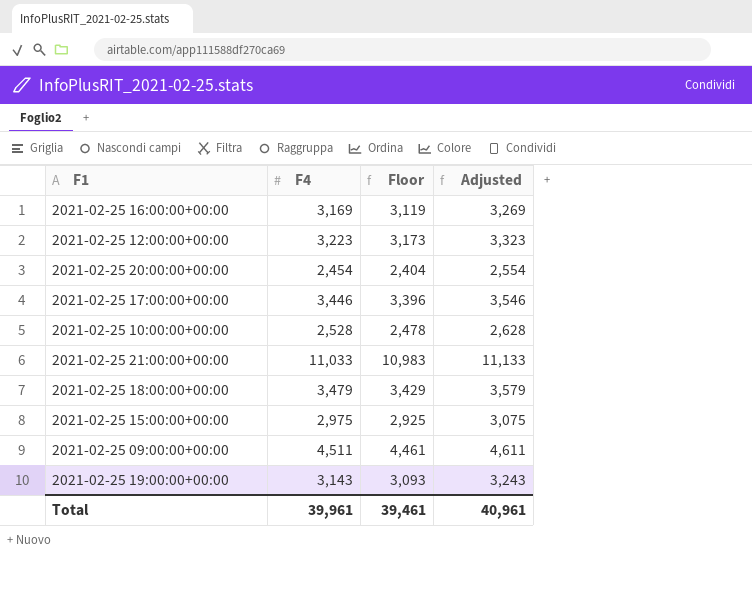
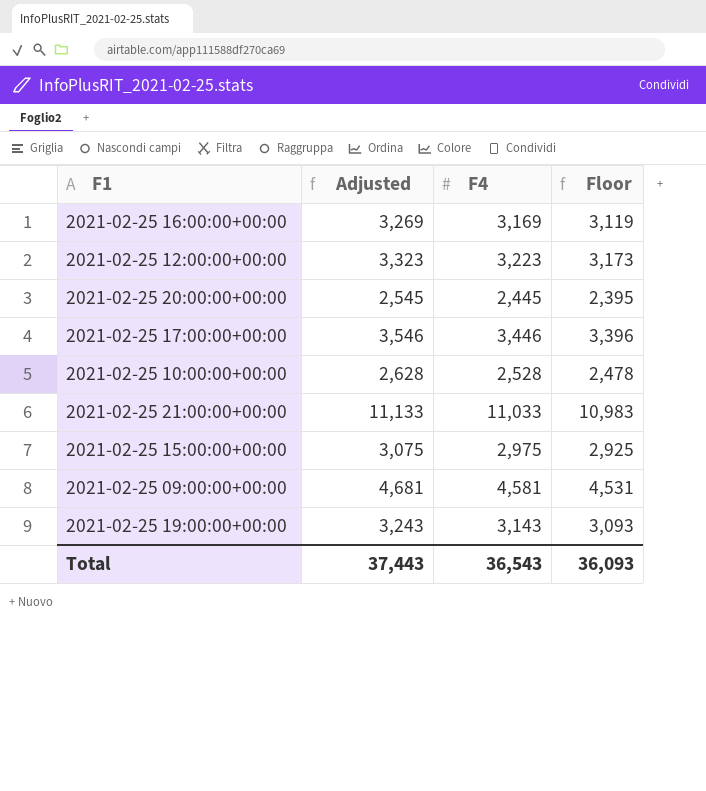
column Adjusted | position: 4 -> 2
row 2021-02-25 18:00:00+00:00: 3,479 | 3,429 | 3,579 -> none
2021-02-25 20:00:00+00:00 | Adjusted: 2,554 -> 2,545
2021-02-25 20:00:00+00:00 | F4: 2,454 -> 2,445
2021-02-25 20:00:00+00:00 | Floor: 2,404 -> 2,395
2021-02-25 09:00:00+00:00 | Adjusted: 4,611 -> 4,681
2021-02-25 09:00:00+00:00 | F4: 4,511 -> 4,581
2021-02-25 09:00:00+00:00 | Floor: 4,461 -> 4,531
Total | Adjusted: 40,961 -> 37,443
Total | F4: 39,961 -> 36,543
Total | Floor: 39,461 -> 36,093

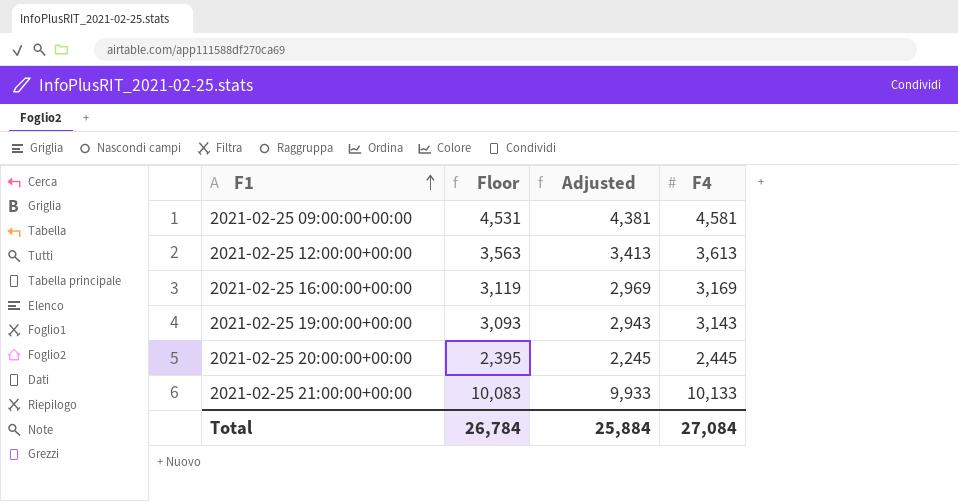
row order: none -> F1 ascending
column Floor | position: 4 -> 2
column Adjusted | formula: [F4] + 100 -> [F4] - 200
row 2021-02-25 17:00:00+00:00: 3,546 | 3,446 | 3,396 -> none
row 2021-02-25 10:00:00+00:00: 2,628 | 2,528 | 2,478 -> none
row 2021-02-25 15:00:00+00:00: 3,075 | 2,975 | 2,925 -> none
2021-02-25 12:00:00+00:00 | Floor: 3,173 -> 3,563
2021-02-25 12:00:00+00:00 | F4: 3,223 -> 3,613
2021-02-25 21:00:00+00:00 | Floor: 10,983 -> 10,083
2021-02-25 21:00:00+00:00 | F4: 11,033 -> 10,133
Total | Floor: 36,093 -> 26,784
Total | Adjusted: 37,443 -> 25,884
Total | F4: 36,543 -> 27,084

